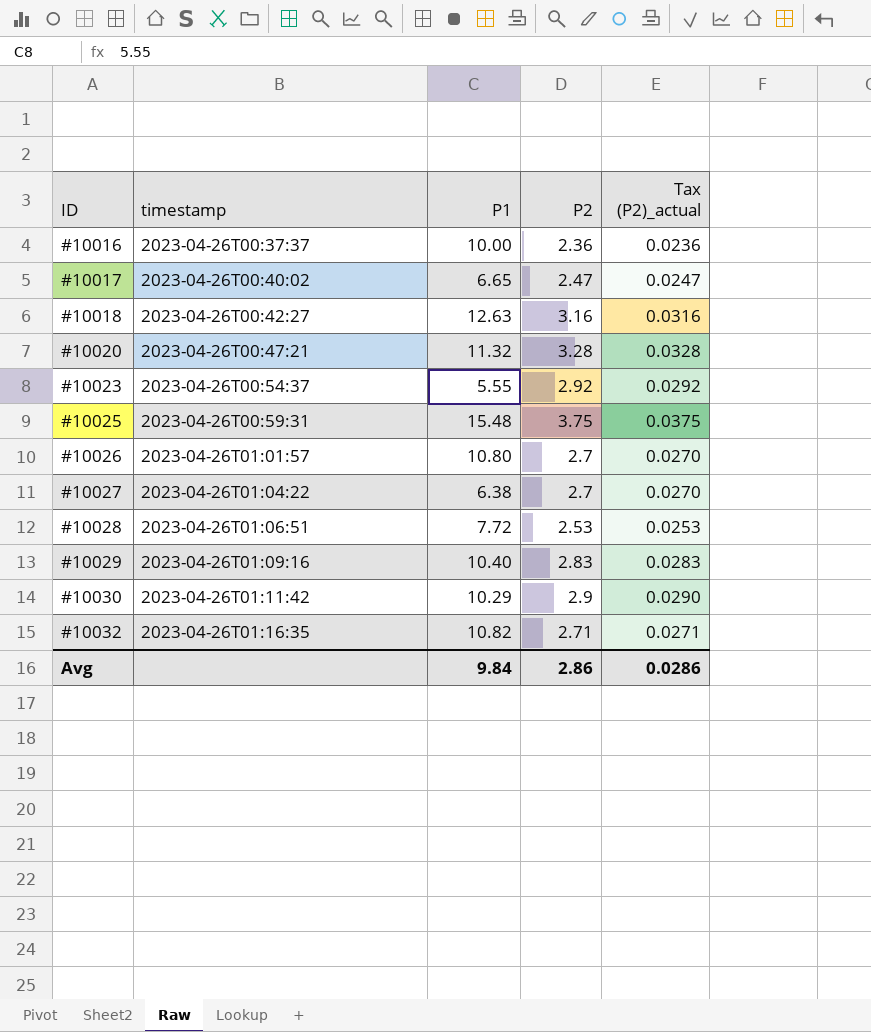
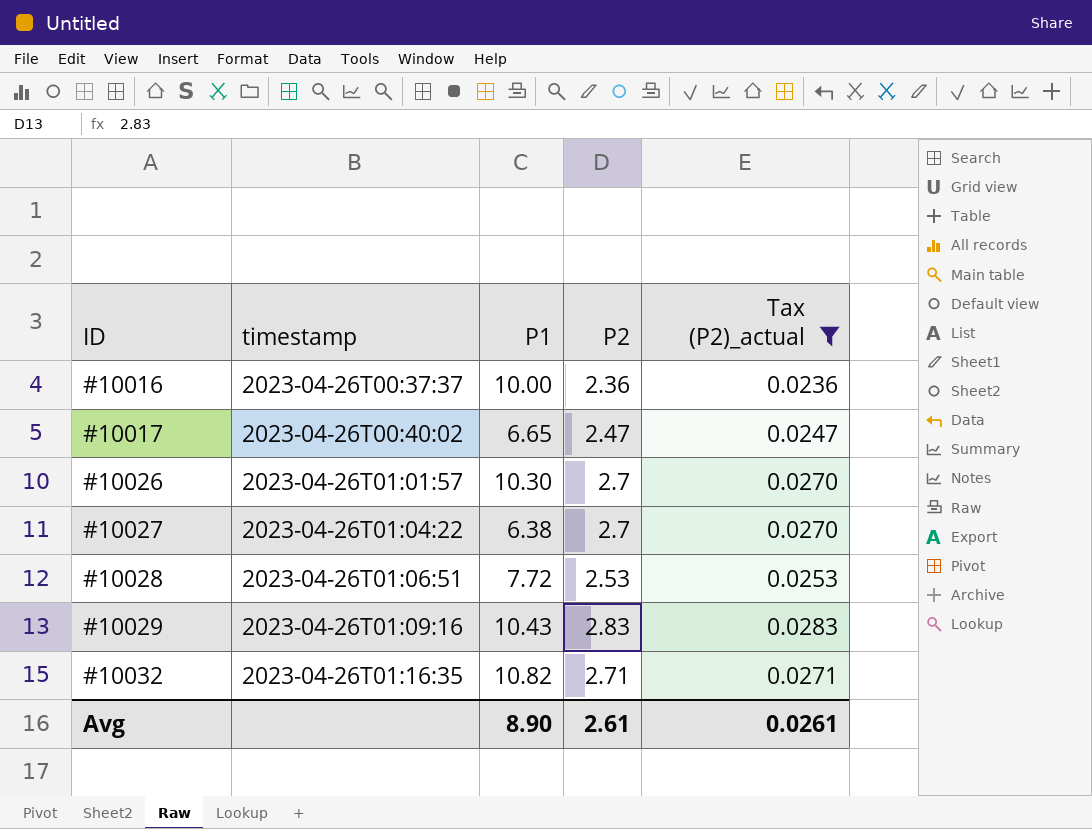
filter: none -> Tax (P2)_actual <= 0.0283
#10026 | P1: 10.80 -> 10.30
#10029 | P1: 10.40 -> 10.43
Avg | P1: 9.84 -> 8.90
Avg | P2: 2.86 -> 2.61
Avg | Tax (P2)_actual: 0.0286 -> 0.0261

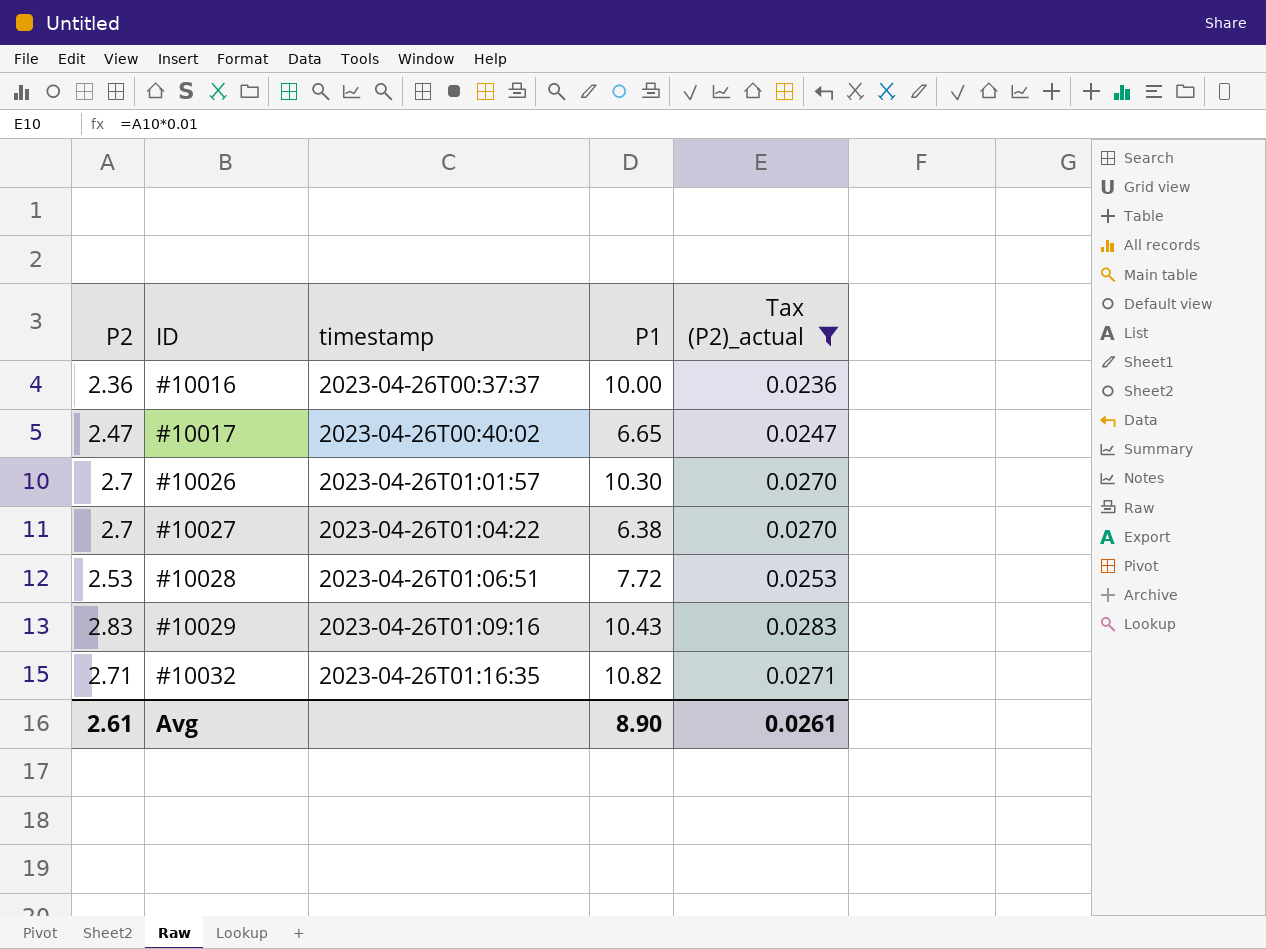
column P2 | position: 4 -> 1

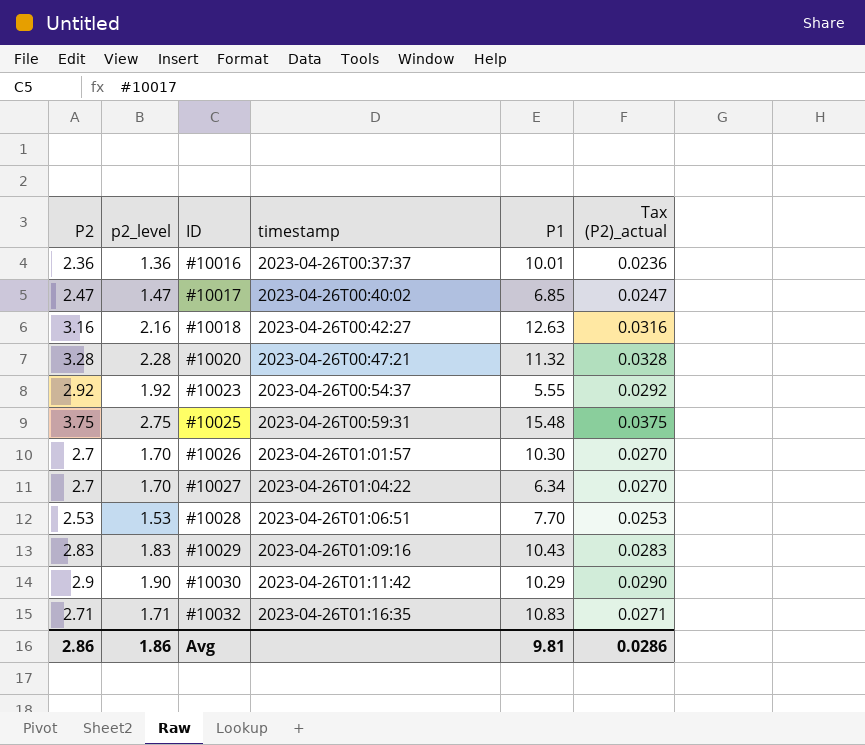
filter: Tax (P2)_actual <= 0.0283 -> none
column p2_level | formula: none -> [P2] - 1
#10016 | P1: 10.00 -> 10.01
#10017 | P1: 6.65 -> 6.85
#10027 | P1: 6.38 -> 6.34
#10028 | P1: 7.72 -> 7.70
#10032 | P1: 10.82 -> 10.83
Avg | P2: 2.61 -> 2.86
Avg | P1: 8.90 -> 9.81
Avg | Tax (P2)_actual: 0.0261 -> 0.0286

